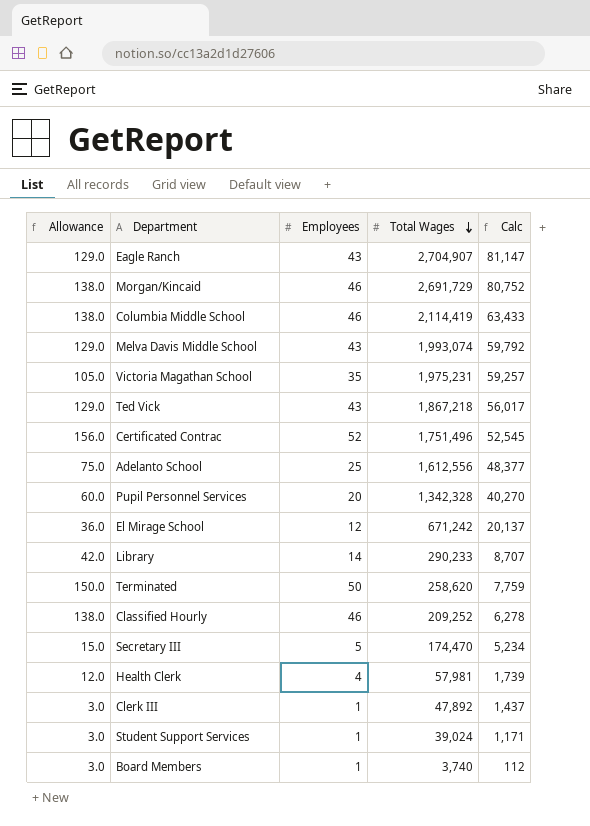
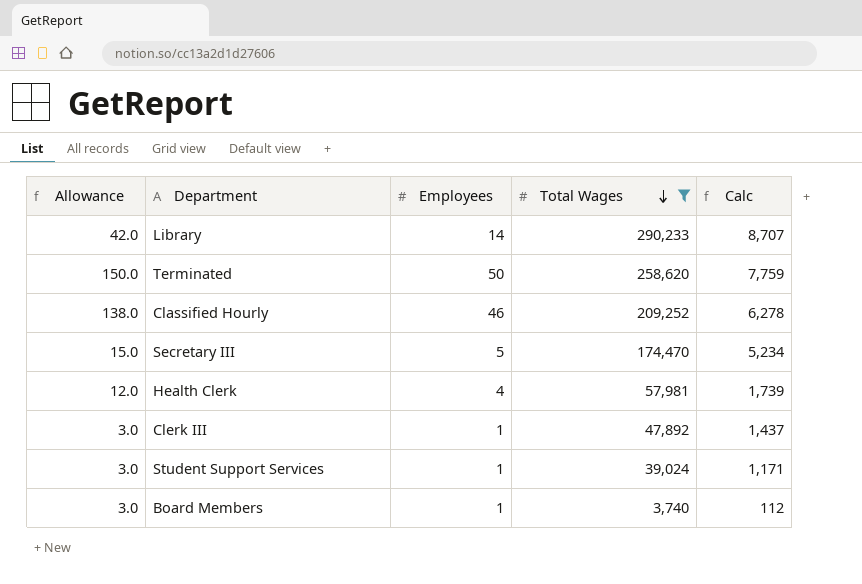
filter: none -> Total Wages <= 290,233

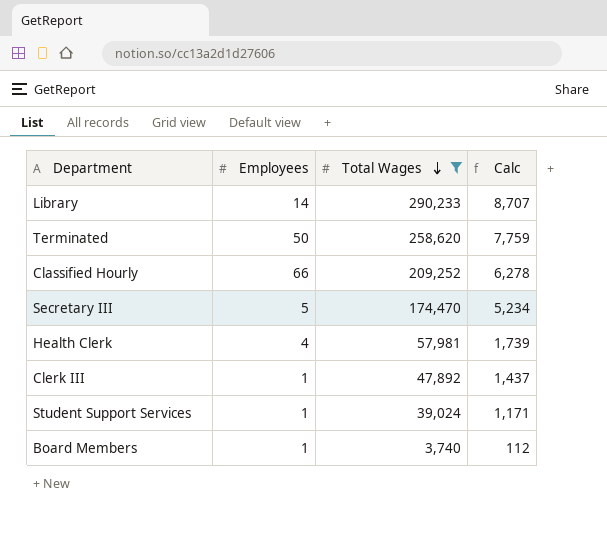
column Allowance | formula: [Employees] * 3 -> none
Classified Hourly | Employees: 46 -> 66

